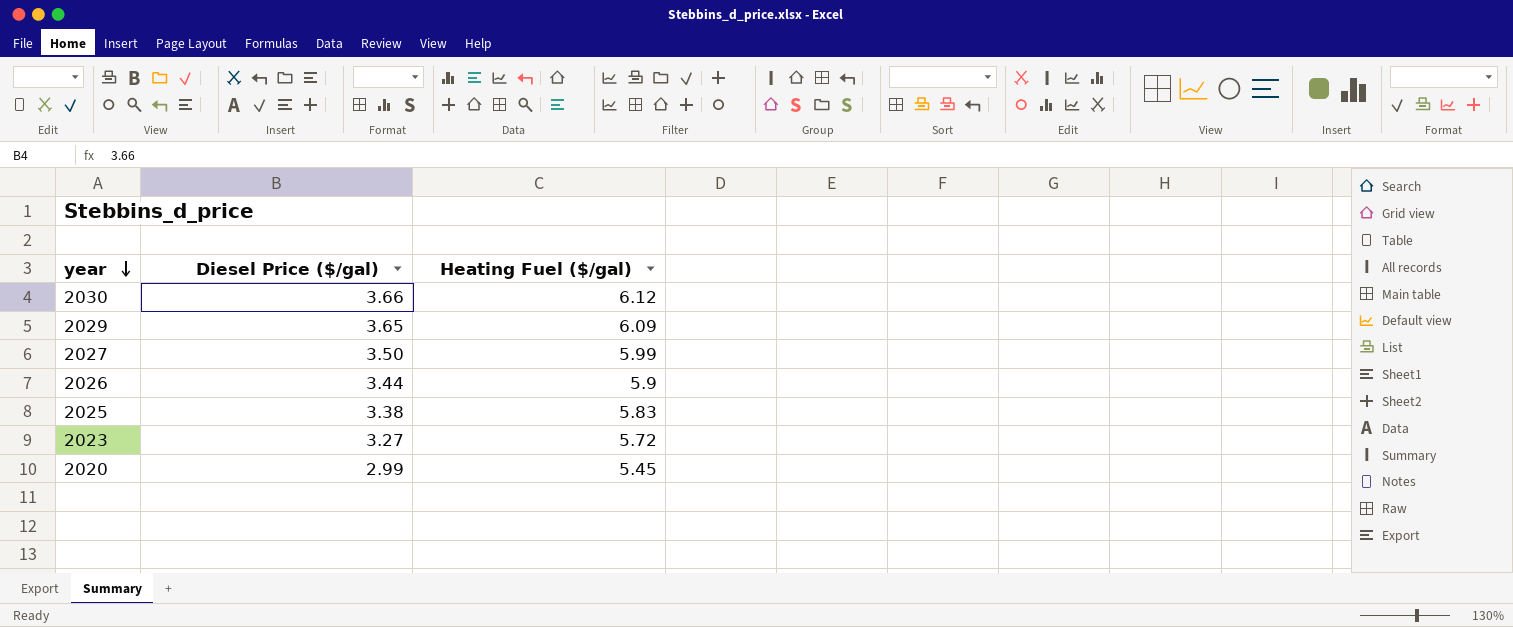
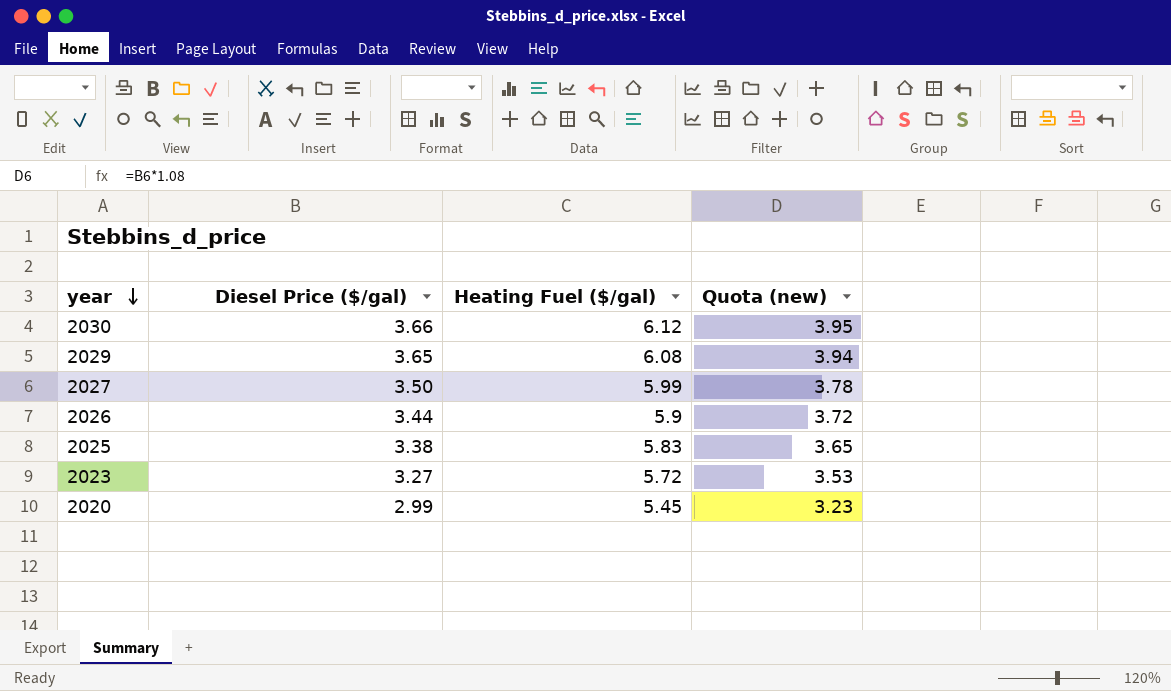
column Quota (new) | formula: none -> [Diesel Price ($/gal)] * 1.08
2029 | Heating Fuel ($/gal): 6.09 -> 6.08

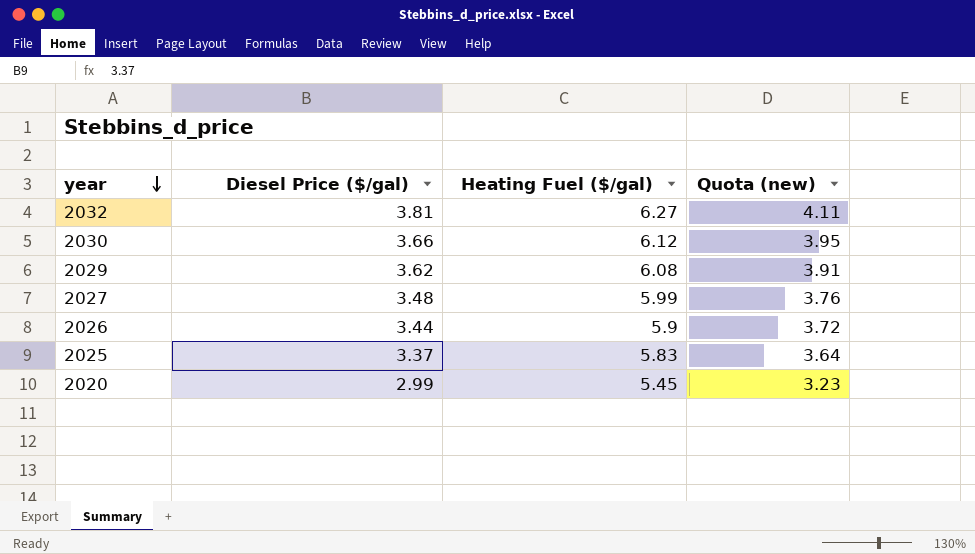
row 2023: 3.27 | 5.72 | 3.53 -> none
row 2032: none -> 3.81 | 6.27 | 4.11
2029 | Diesel Price ($/gal): 3.65 -> 3.62
2029 | Quota (new): 3.94 -> 3.91
2027 | Diesel Price ($/gal): 3.50 -> 3.48
2027 | Quota (new): 3.78 -> 3.76
2025 | Diesel Price ($/gal): 3.38 -> 3.37
2025 | Quota (new): 3.65 -> 3.64

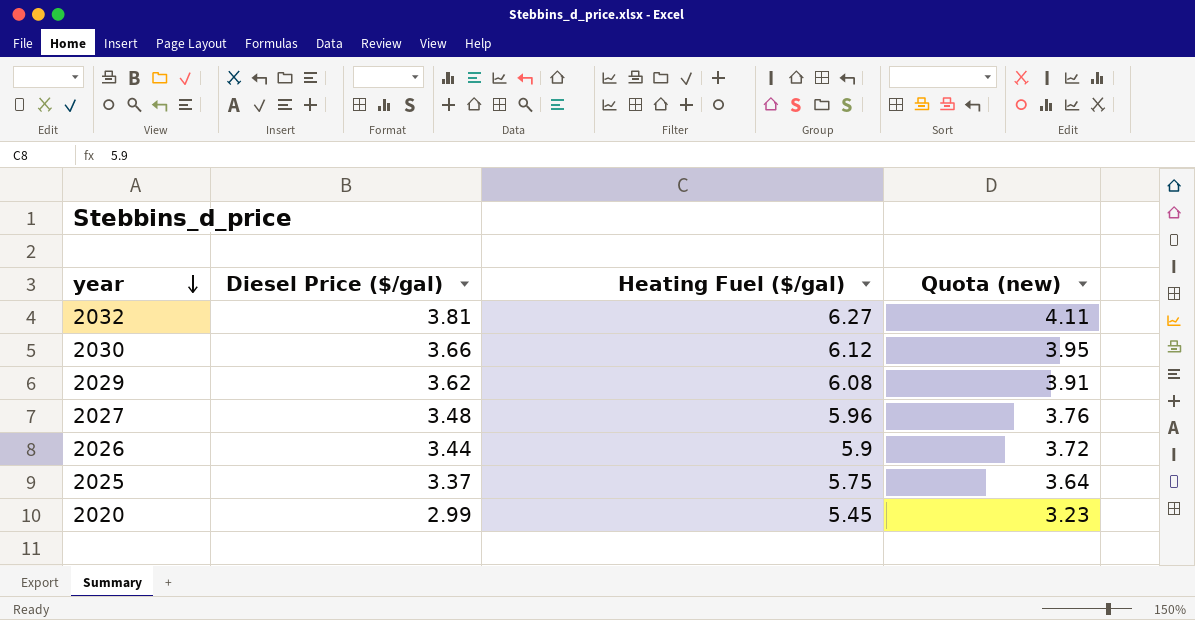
2027 | Heating Fuel ($/gal): 5.99 -> 5.96
2025 | Heating Fuel ($/gal): 5.83 -> 5.75

